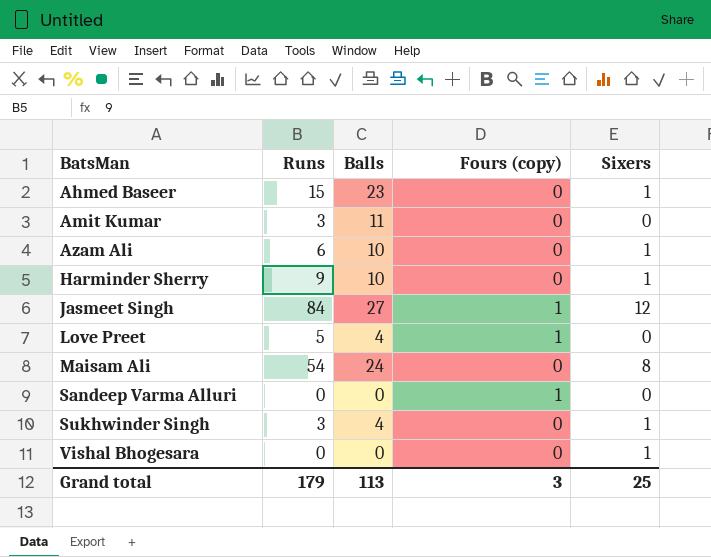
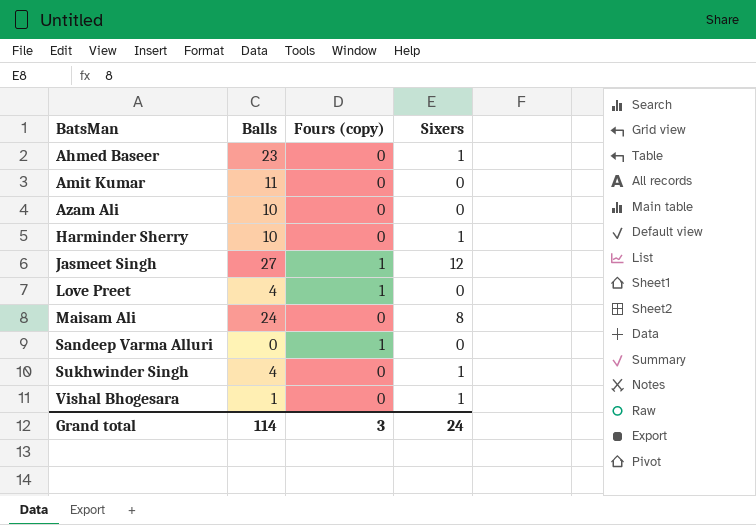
column Runs | position: 2 -> none
Azam Ali | Sixers: 1 -> 0
Vishal Bhogesara | Balls: 0 -> 1
Grand total | Balls: 113 -> 114
Grand total | Sixers: 25 -> 24

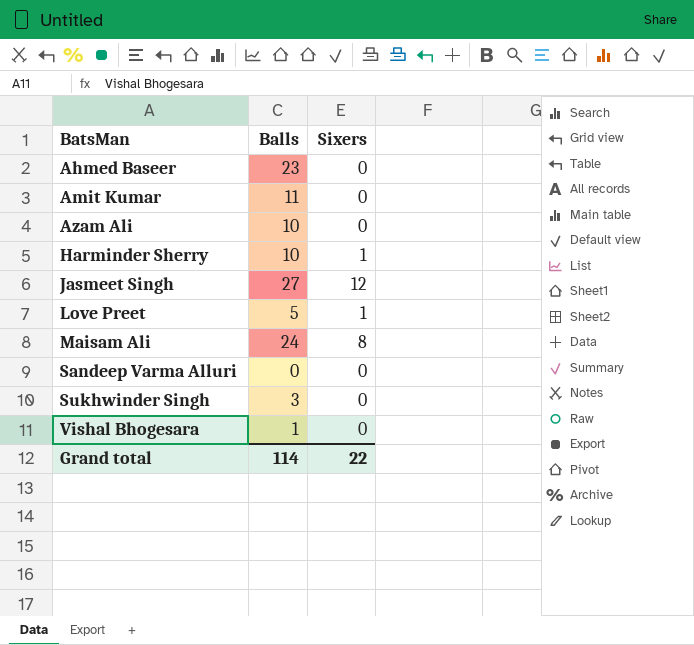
column Fours (copy) | position: 3 -> none
Ahmed Baseer | Sixers: 1 -> 0
Love Preet | Balls: 4 -> 5
Love Preet | Sixers: 0 -> 1
Sukhwinder Singh | Balls: 4 -> 3
Sukhwinder Singh | Sixers: 1 -> 0
Vishal Bhogesara | Sixers: 1 -> 0
Grand total | Sixers: 24 -> 22

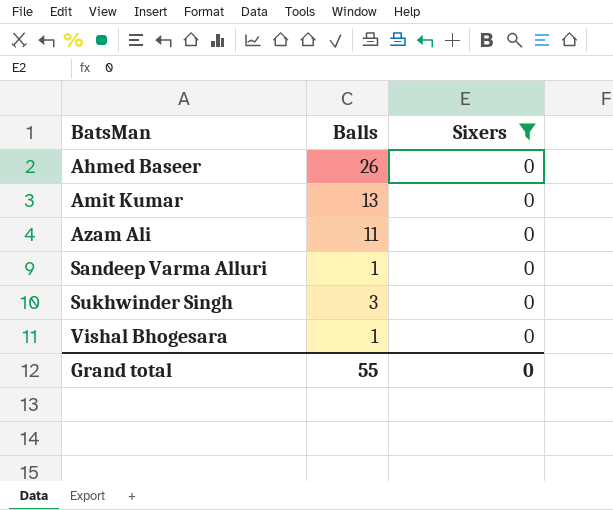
filter: none -> Sixers = 0
Ahmed Baseer | Balls: 23 -> 26
Amit Kumar | Balls: 11 -> 13
Azam Ali | Balls: 10 -> 11
Sandeep Varma Alluri | Balls: 0 -> 1
Grand total | Balls: 114 -> 55
Grand total | Sixers: 22 -> 0

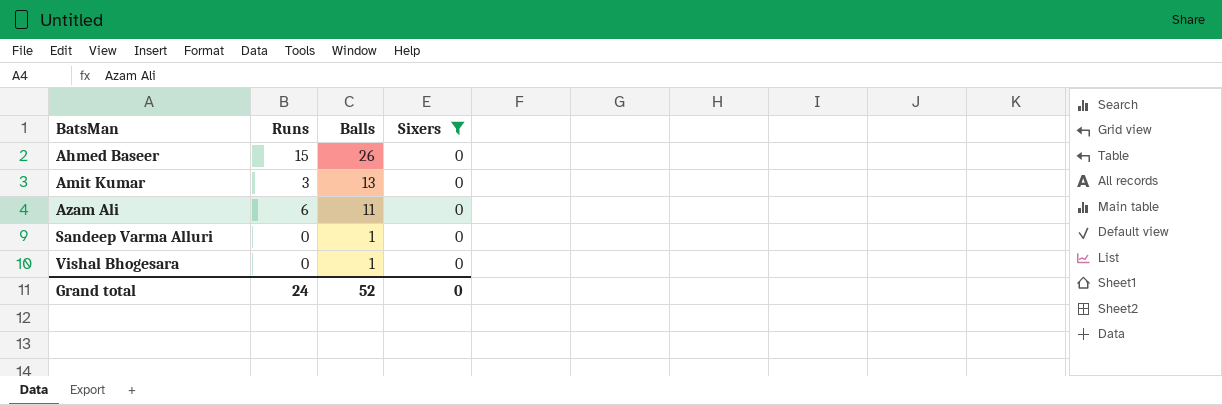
column Runs | position: none -> 2
row Sukhwinder Singh: 3 | 0 -> none
Grand total | Balls: 55 -> 52

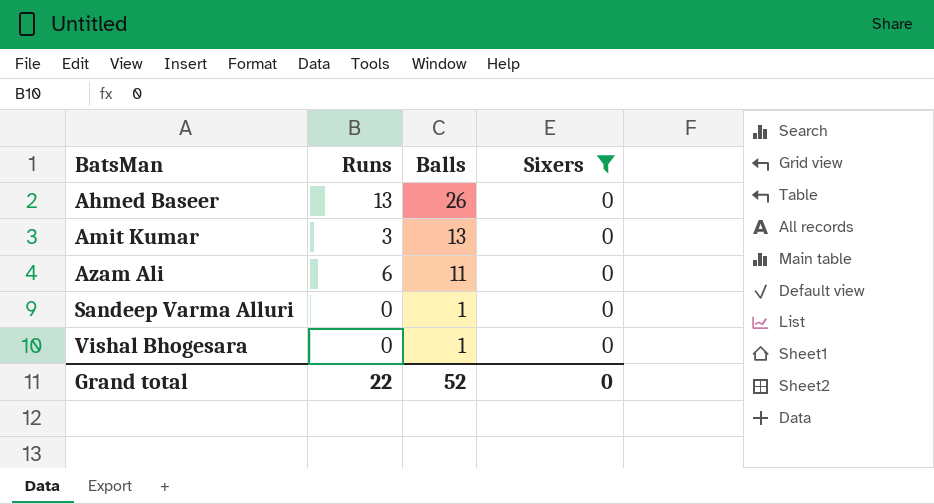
Ahmed Baseer | Runs: 15 -> 13
Grand total | Runs: 24 -> 22

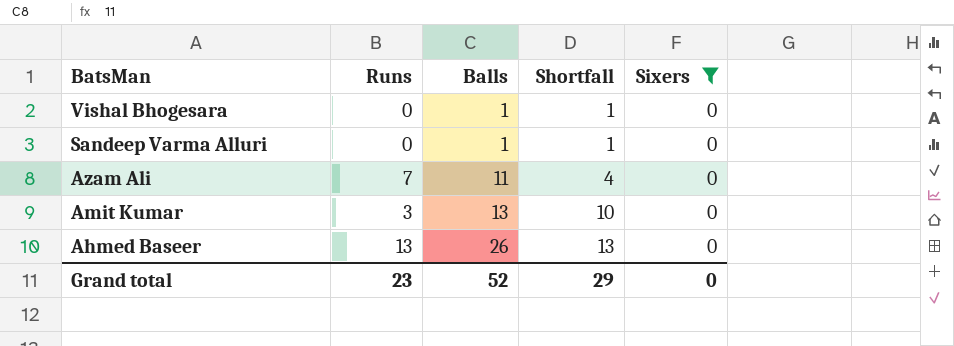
row order: BatsMan ascending -> BatsMan descending
column Shortfall | formula: none -> [Balls] - [Runs]
Azam Ali | Runs: 6 -> 7
Grand total | Runs: 22 -> 23

